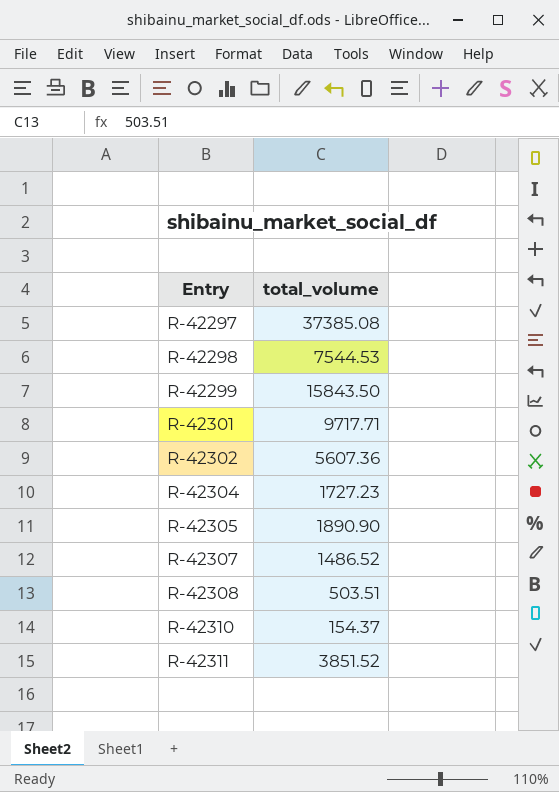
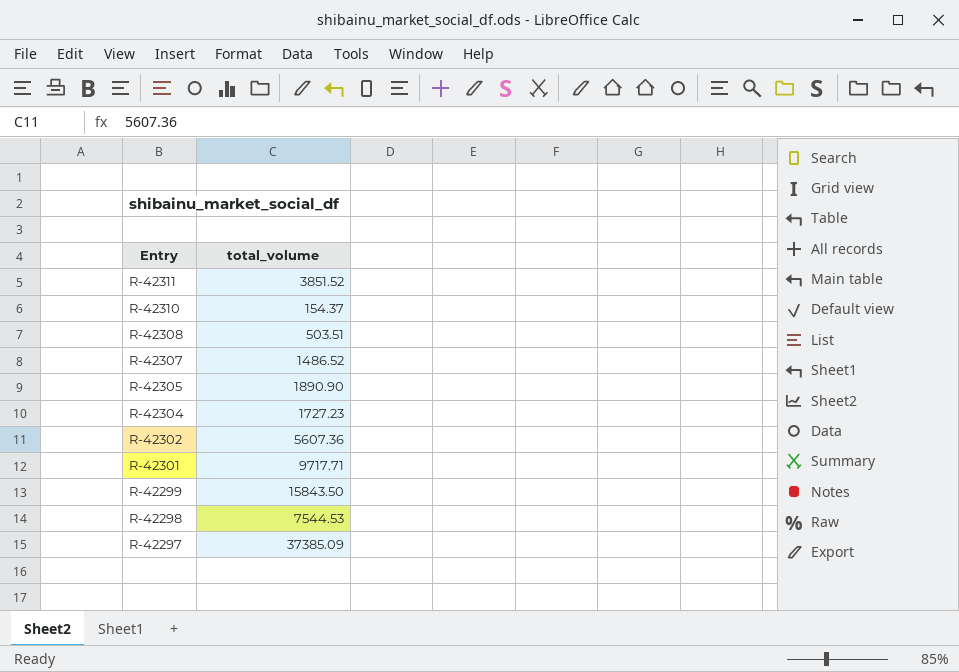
row order: Entry ascending -> Entry descending
R-42297 | total_volume: 37385.08 -> 37385.09

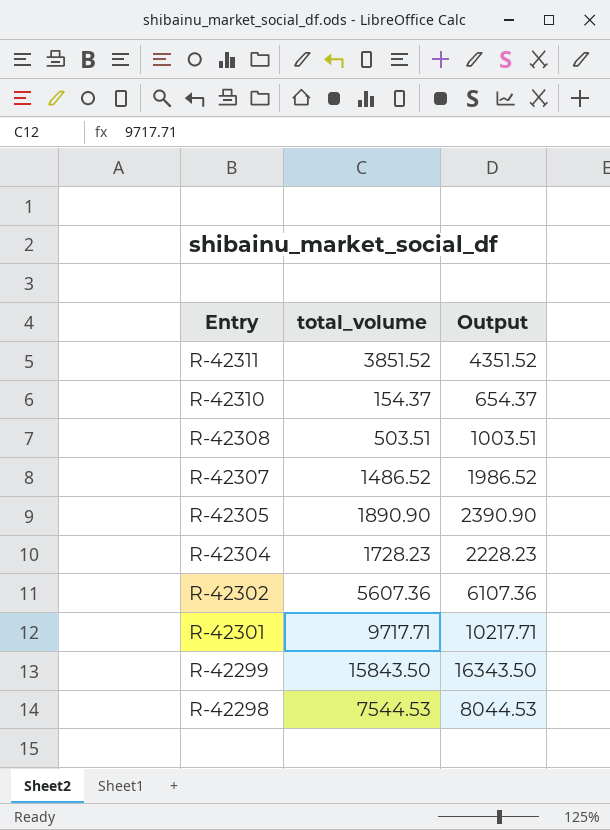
column Output | formula: none -> [total_volume] + 500
row R-42297: 37385.09 -> none
R-42304 | total_volume: 1727.23 -> 1728.23

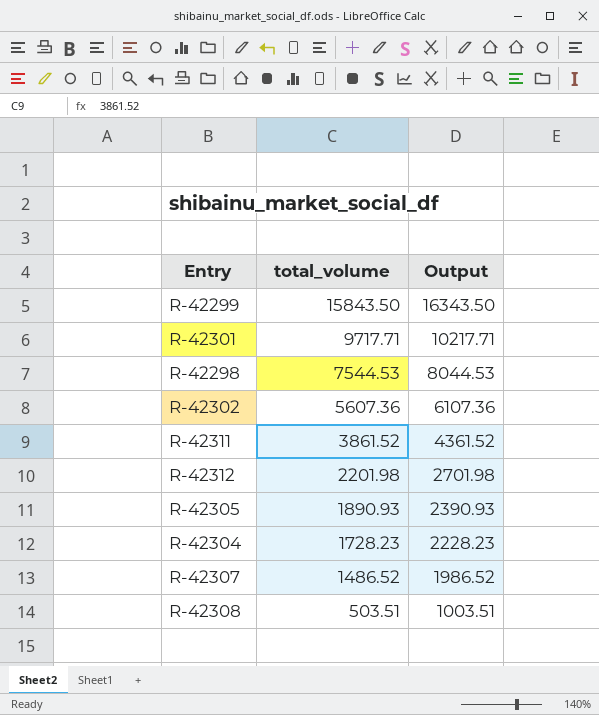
row order: Entry descending -> total_volume descending
row R-42310: 154.37 | 654.37 -> none
R-42311 | total_volume: 3851.52 -> 3861.52
R-42311 | Output: 4351.52 -> 4361.52
row R-42312: none -> 2201.98 | 2701.98
R-42305 | total_volume: 1890.90 -> 1890.93
R-42305 | Output: 2390.90 -> 2390.93

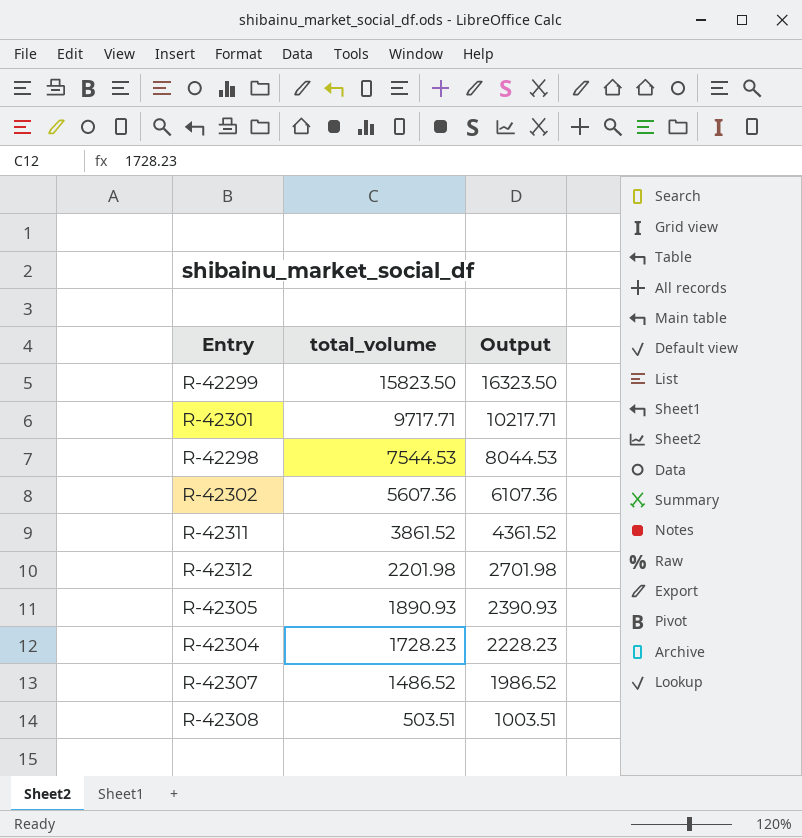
R-42299 | total_volume: 15843.50 -> 15823.50
R-42299 | Output: 16343.50 -> 16323.50

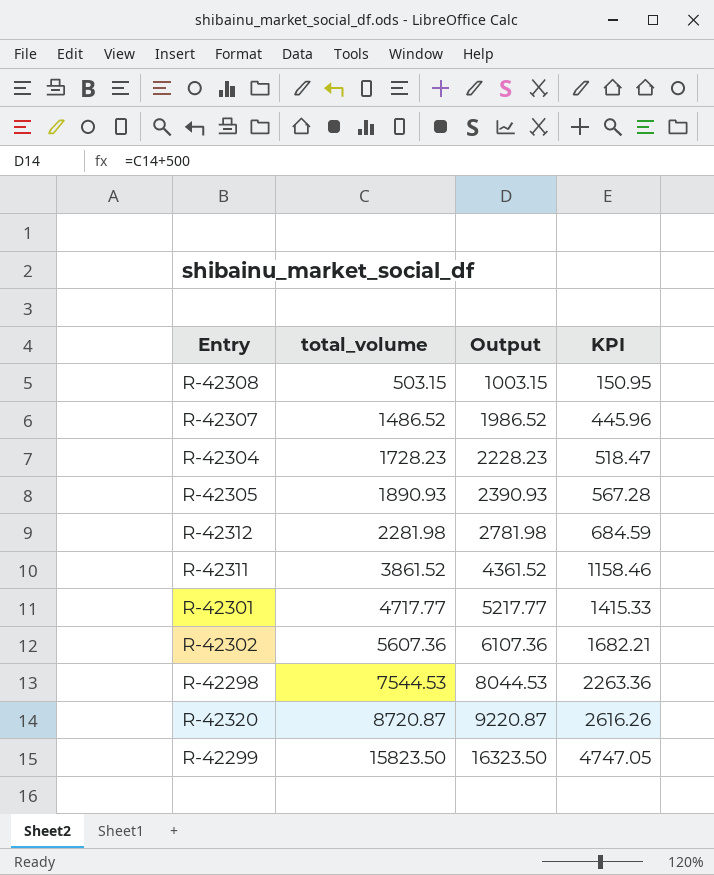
row order: total_volume descending -> total_volume ascending
column KPI | formula: none -> [total_volume] * 0.3
R-42308 | total_volume: 503.51 -> 503.15
R-42308 | Output: 1003.51 -> 1003.15
R-42312 | total_volume: 2201.98 -> 2281.98
R-42312 | Output: 2701.98 -> 2781.98
R-42301 | total_volume: 9717.71 -> 4717.77
R-42301 | Output: 10217.71 -> 5217.77
row R-42320: none -> 8720.87 | 9220.87 | 2616.26

